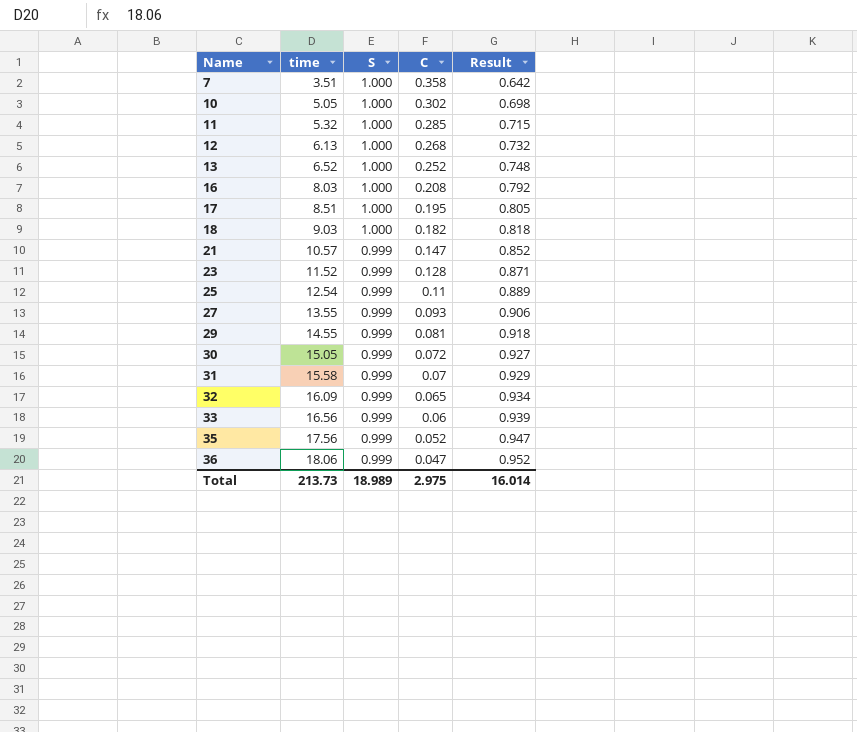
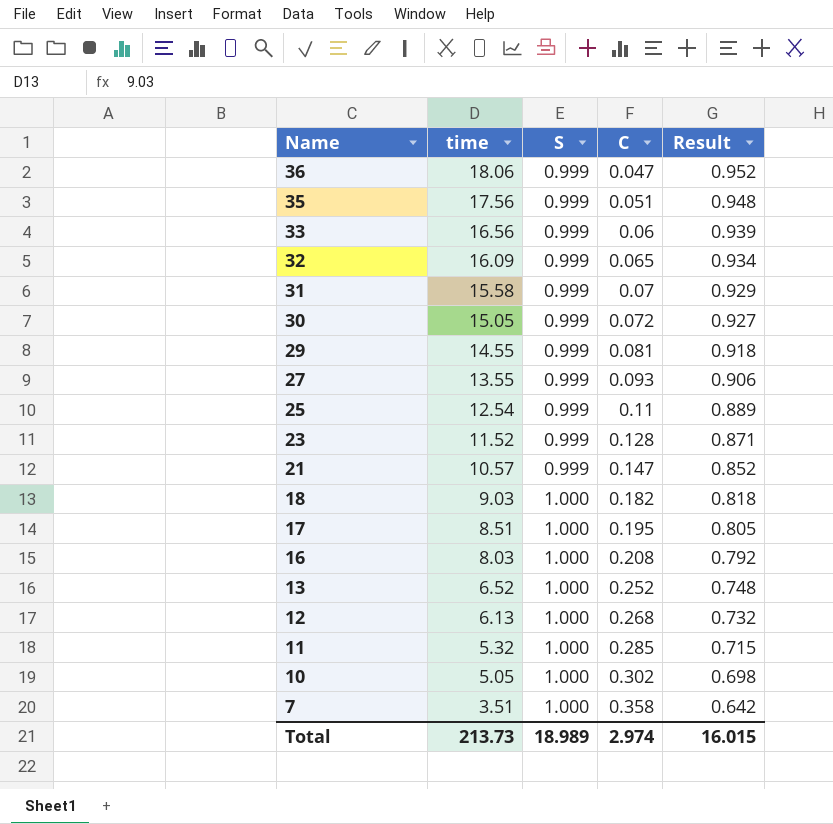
row order: Name ascending -> Name descending
35 | C: 0.052 -> 0.051
35 | Result: 0.947 -> 0.948
Total | C: 2.975 -> 2.974
Total | Result: 16.014 -> 16.015

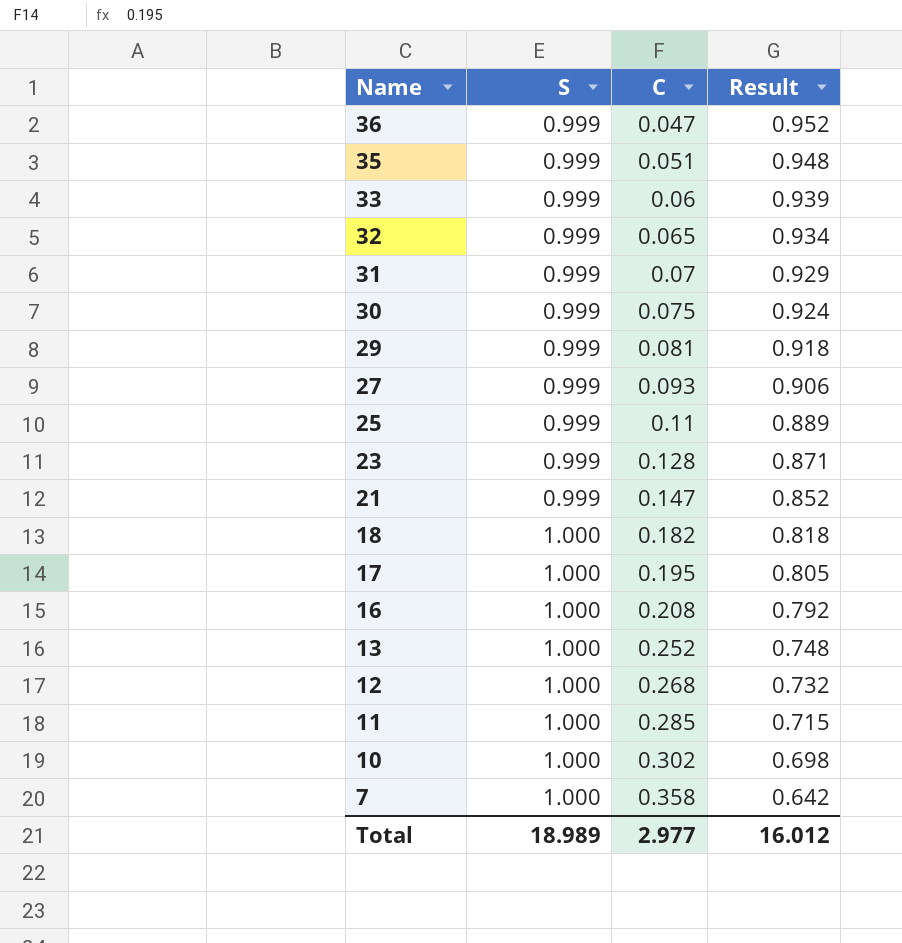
column time | position: 2 -> none
30 | C: 0.072 -> 0.075
30 | Result: 0.927 -> 0.924
Total | C: 2.974 -> 2.977
Total | Result: 16.015 -> 16.012

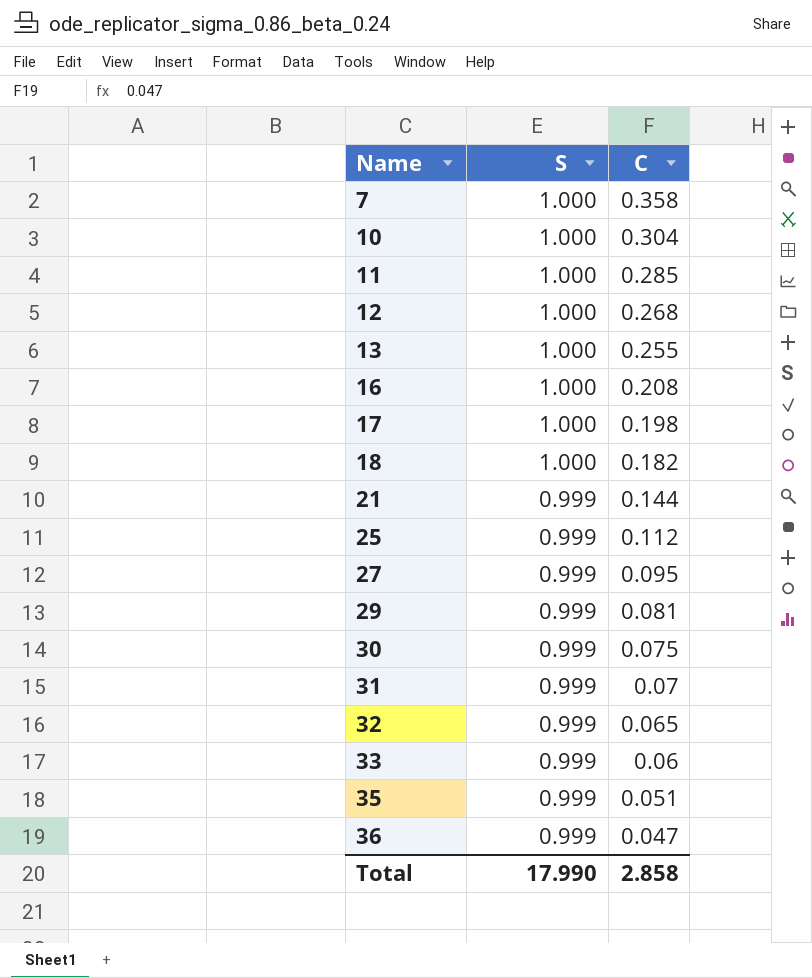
row order: Name descending -> Name ascending
column Result | formula: [S] - [C] -> none
row 23: 0.999 | 0.128 | 0.871 -> none
10 | C: 0.302 -> 0.304
13 | C: 0.252 -> 0.255
17 | C: 0.195 -> 0.198
21 | C: 0.147 -> 0.144
25 | C: 0.11 -> 0.112
27 | C: 0.093 -> 0.095
Total | S: 18.989 -> 17.990
Total | C: 2.977 -> 2.858

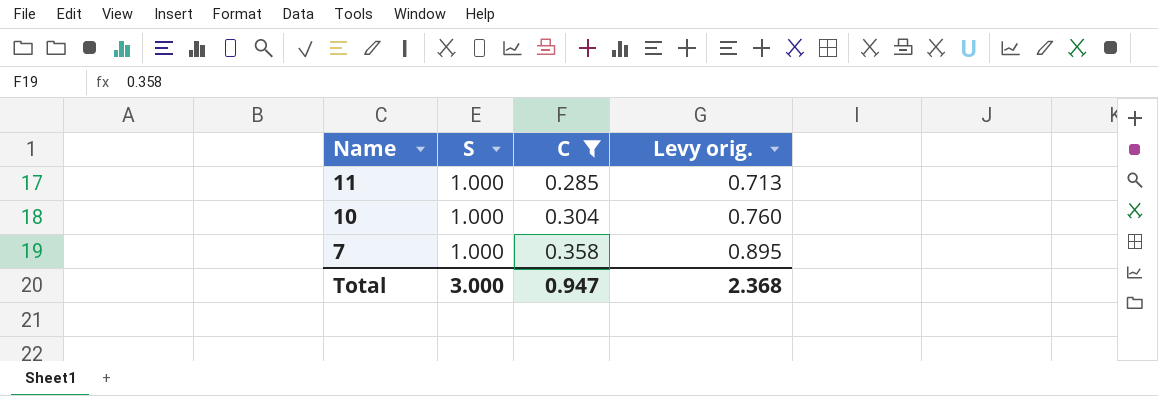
filter: none -> C >= 0.285
row order: Name ascending -> Name descending
column Levy orig. | formula: none -> [C] * 2.5
Total | S: 17.990 -> 3.000
Total | C: 2.858 -> 0.947

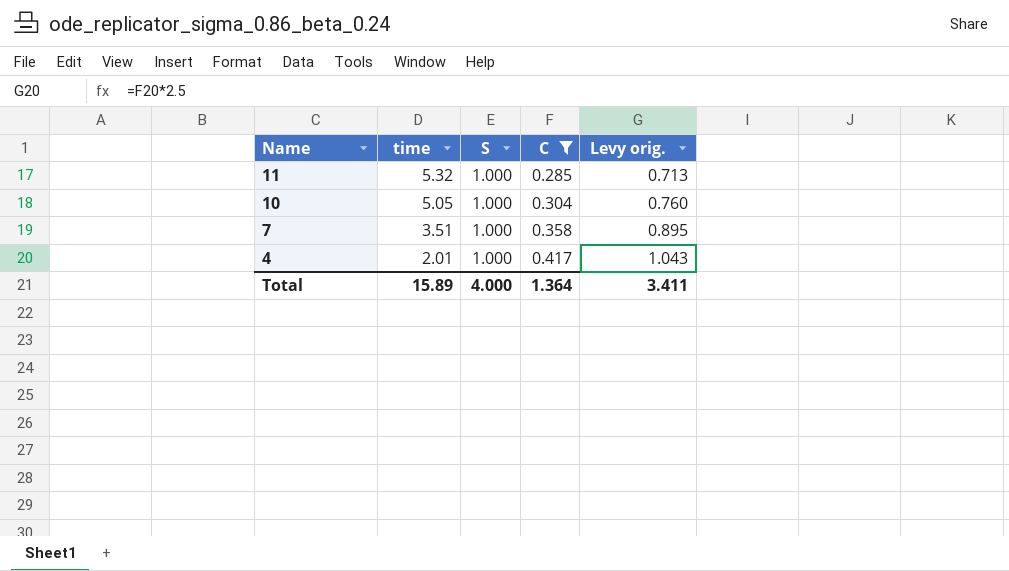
column time | position: none -> 2
row 4: none -> 2.01 | 1.000 | 0.417 | 1.043
Total | S: 3.000 -> 4.000
Total | C: 0.947 -> 1.364
Total | Levy orig.: 2.368 -> 3.411

